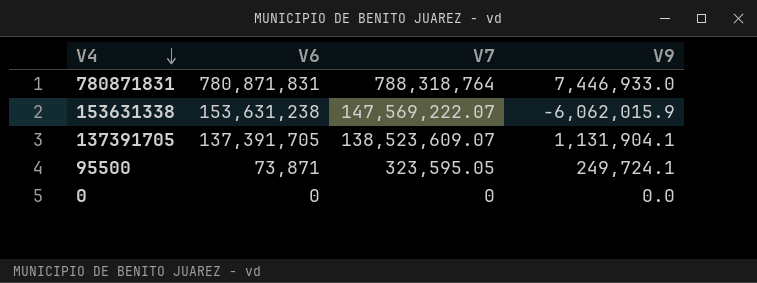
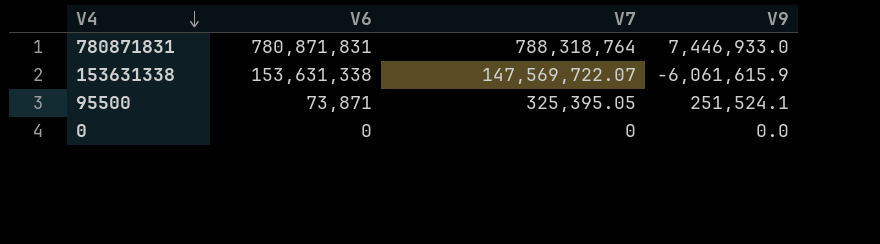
row 137391705: 137,391,705 | 138,523,609.07 | 1,131,904.1 -> none
153631338 | V6: 153,631,238 -> 153,631,338
153631338 | V7: 147,569,222.07 -> 147,569,722.07
153631338 | V9: -6,062,015.9 -> -6,061,615.9
95500 | V7: 323,595.05 -> 325,395.05
95500 | V9: 249,724.1 -> 251,524.1

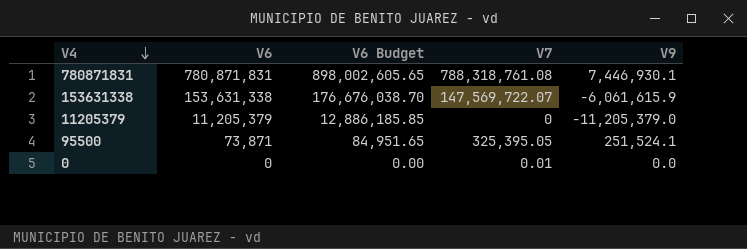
column V6 Budget | formula: none -> [V6] * 1.15
780871831 | V7: 788,318,764 -> 788,318,761.08
780871831 | V9: 7,446,933.0 -> 7,446,930.1
row 11205379: none -> 11,205,379 | 12,886,185.85 | 0 | -11,205,379.0
0 | V7: 0 -> 0.01

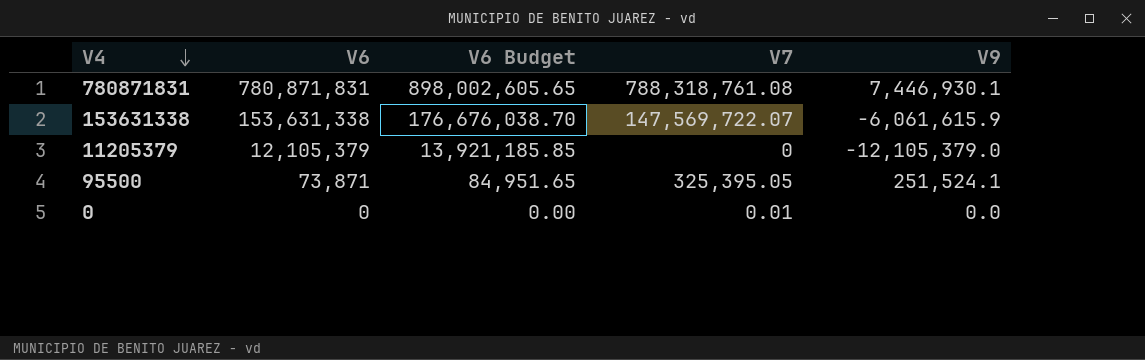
11205379 | V6: 11,205,379 -> 12,105,379
11205379 | V6 Budget: 12,886,185.85 -> 13,921,185.85
11205379 | V9: -11,205,379.0 -> -12,105,379.0

